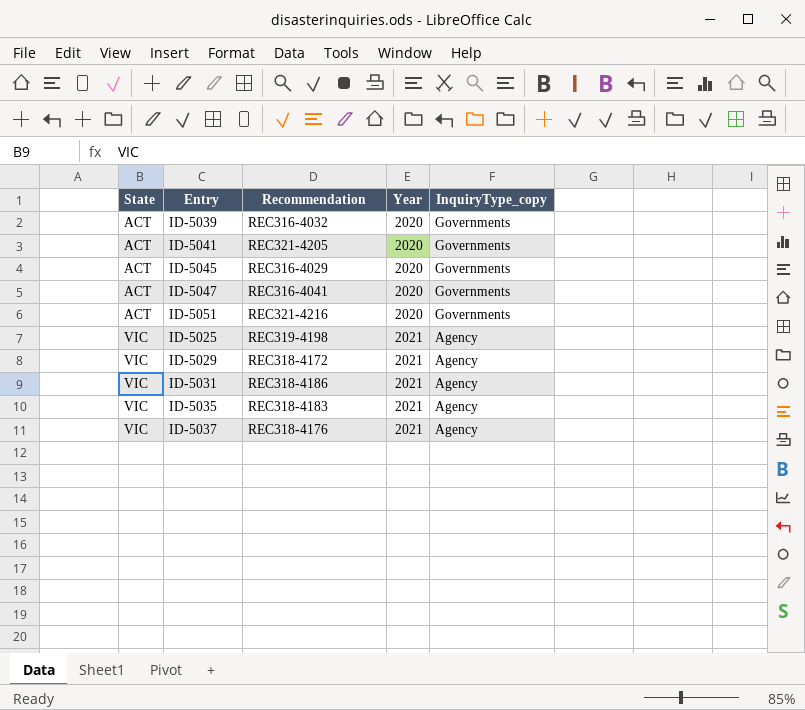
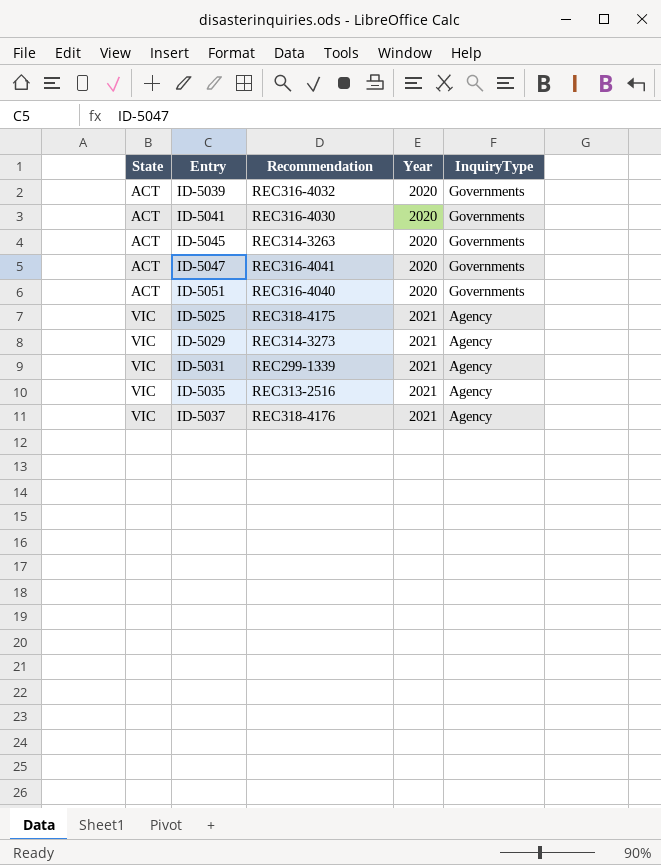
column name: InquiryType_copy -> InquiryType
ID-5041 | Recommendation: REC321-4205 -> REC316-4030
ID-5045 | Recommendation: REC316-4029 -> REC314-3263
ID-5051 | Recommendation: REC321-4216 -> REC316-4040
ID-5025 | Recommendation: REC319-4198 -> REC318-4175
ID-5029 | Recommendation: REC318-4172 -> REC314-3273
ID-5031 | Recommendation: REC318-4186 -> REC299-1339
ID-5035 | Recommendation: REC318-4183 -> REC313-2516

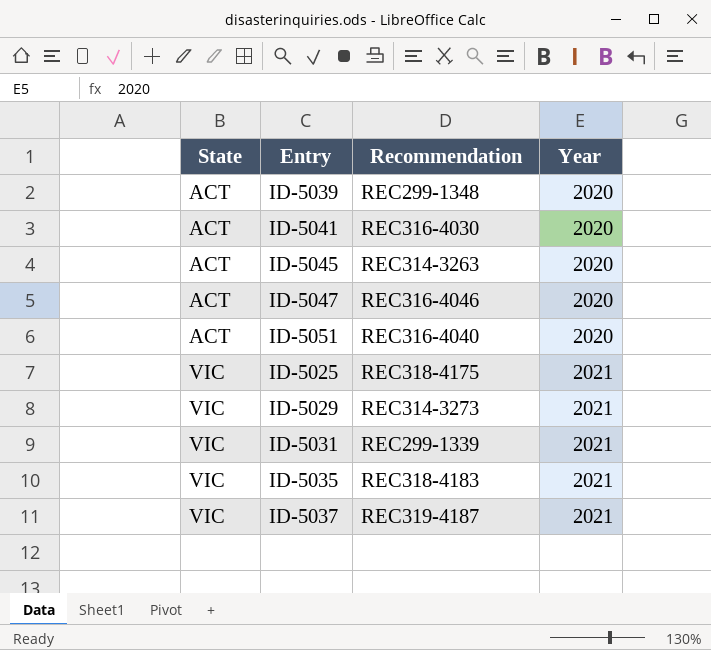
column InquiryType | position: 5 -> none
ID-5039 | Recommendation: REC316-4032 -> REC299-1348
ID-5047 | Recommendation: REC316-4041 -> REC316-4046
ID-5035 | Recommendation: REC313-2516 -> REC318-4183
ID-5037 | Recommendation: REC318-4176 -> REC319-4187

